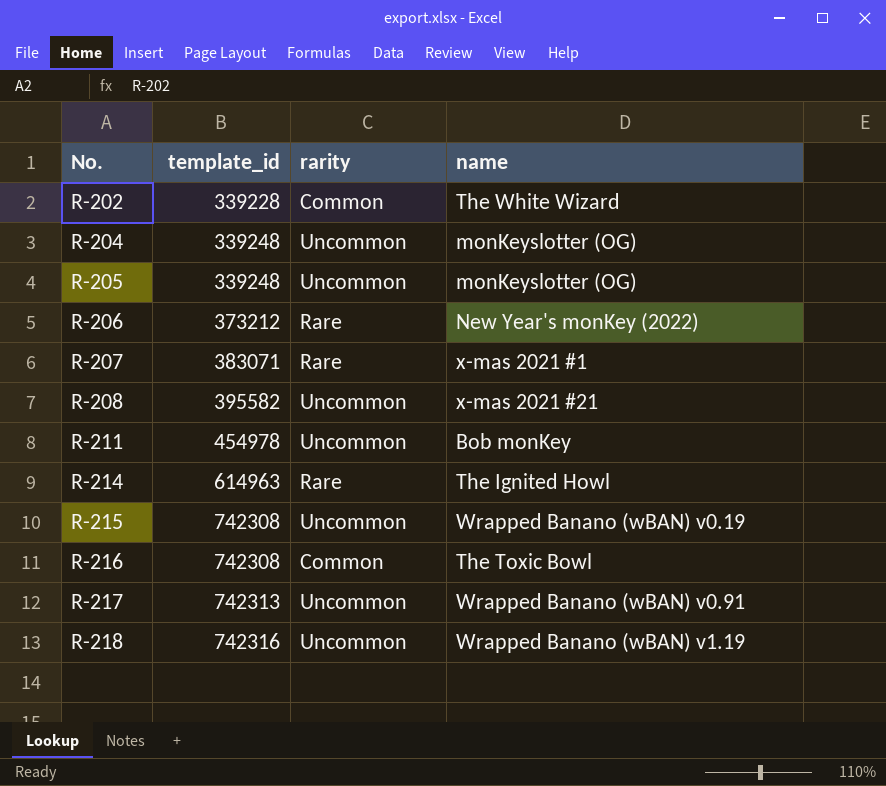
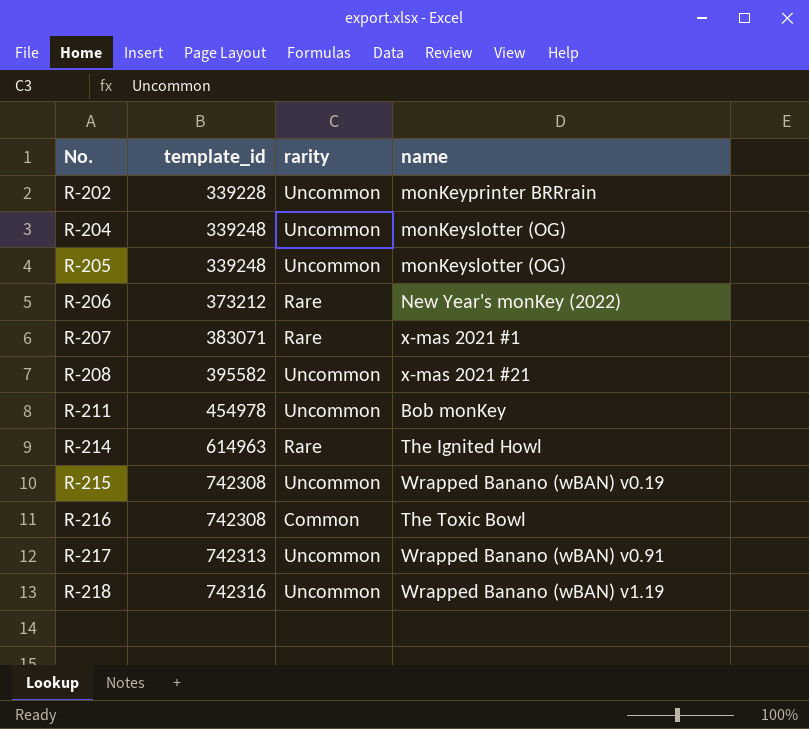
R-202 | rarity: Common -> Uncommon
R-202 | name: The White Wizard -> monKeyprinter BRRrain

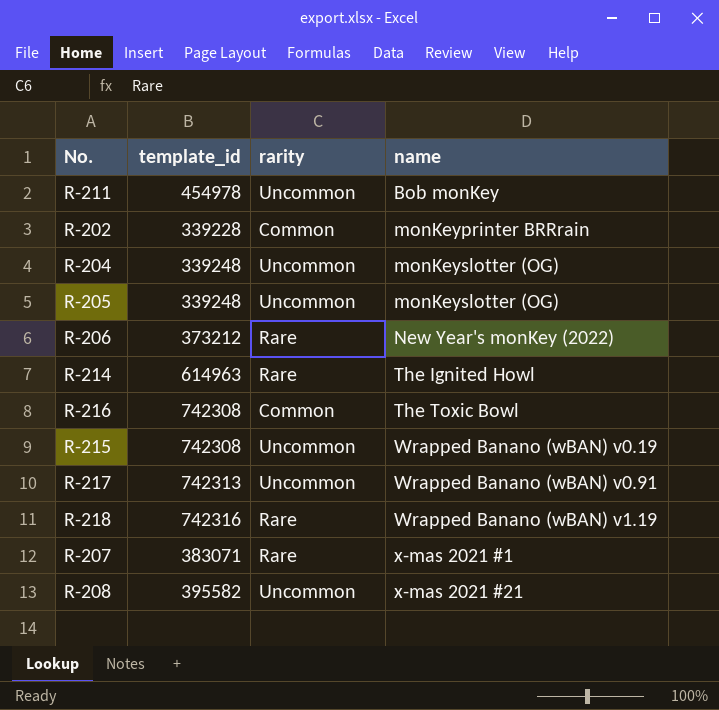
row order: No. ascending -> name ascending
R-202 | rarity: Uncommon -> Common
R-218 | rarity: Uncommon -> Rare

